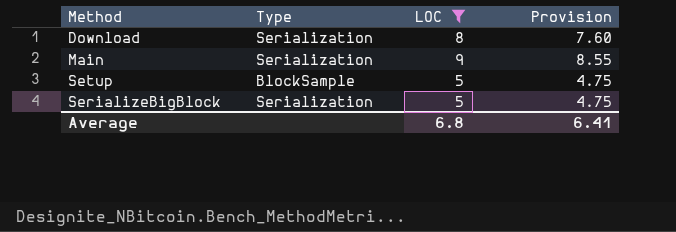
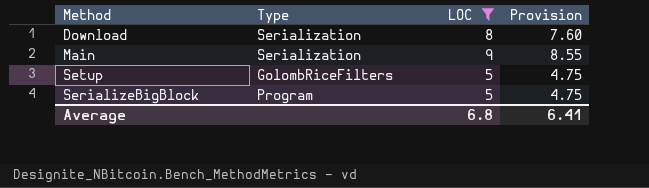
Setup | Type: BlockSample -> GolombRiceFilters
SerializeBigBlock | Type: Serialization -> Program

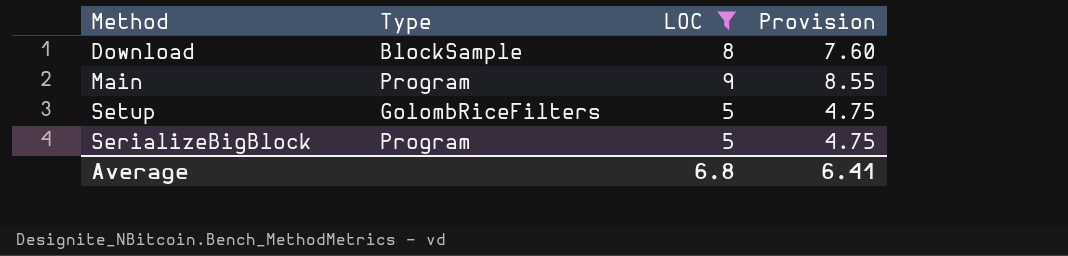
Download | Type: Serialization -> BlockSample
Main | Type: Serialization -> Program

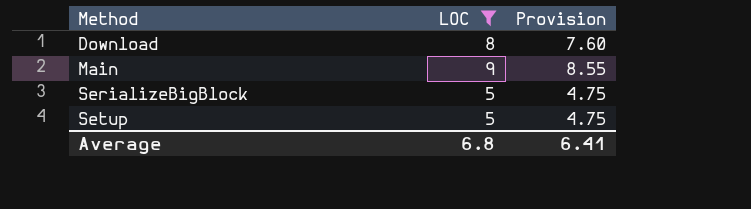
row order: none -> Method ascending
column Type | position: 2 -> none

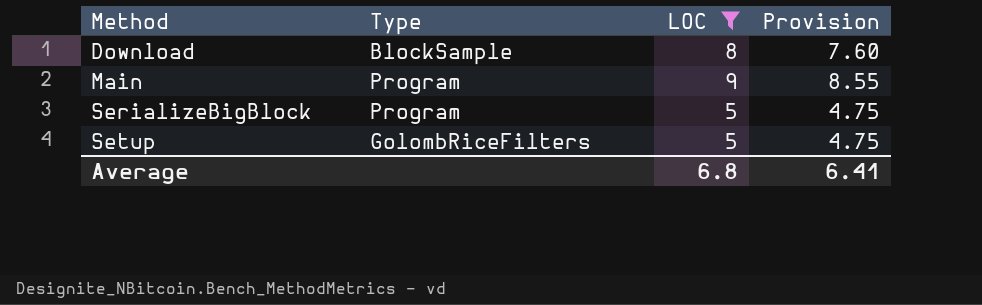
column Type | position: none -> 2

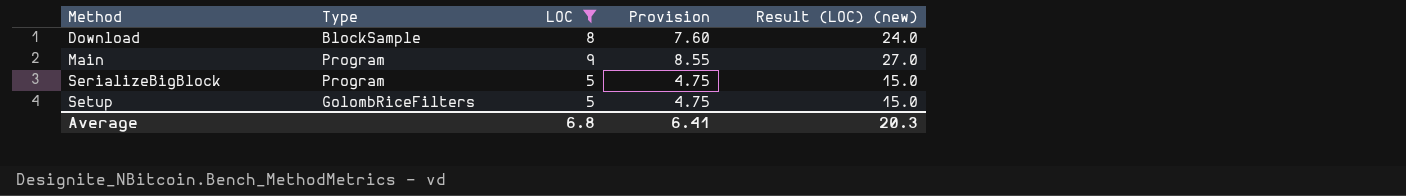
column Result (LOC) (new) | formula: none -> [LOC] * 3

